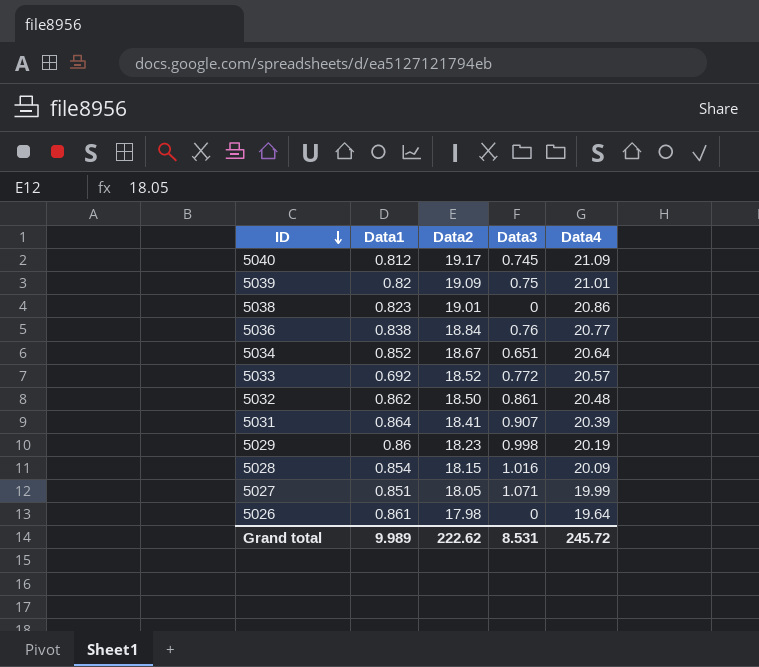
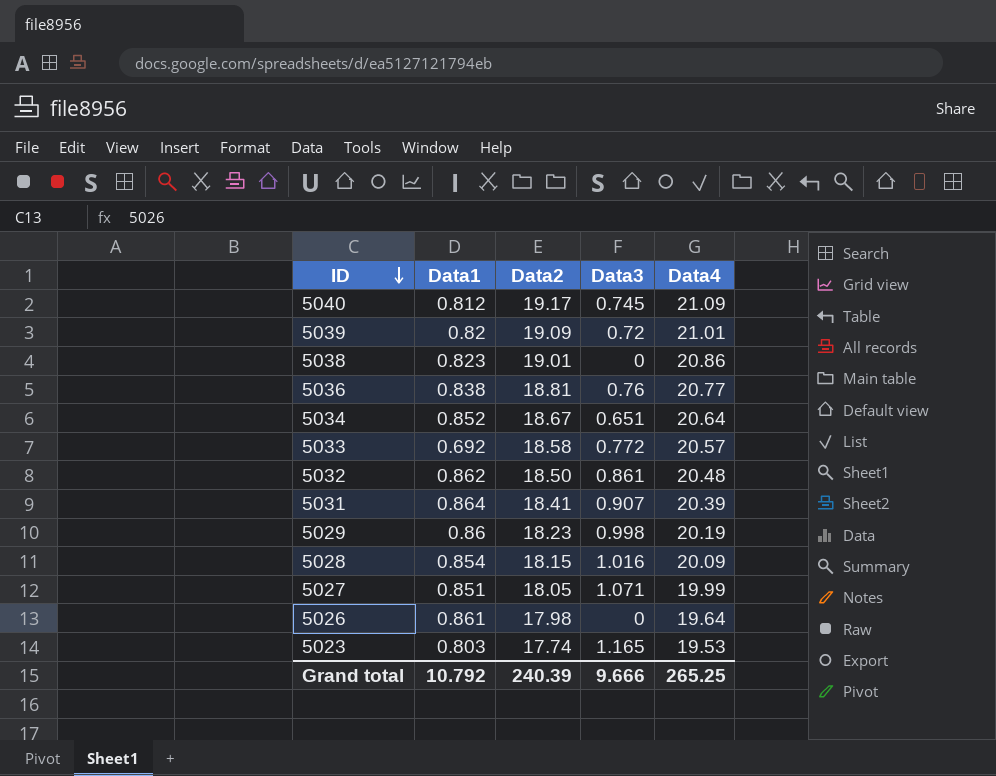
5039 | Data3: 0.75 -> 0.72
5036 | Data2: 18.84 -> 18.81
5033 | Data2: 18.52 -> 18.58
row 5023: none -> 0.803 | 17.74 | 1.165 | 19.53
Grand total | Data1: 9.989 -> 10.792
Grand total | Data2: 222.62 -> 240.39
Grand total | Data3: 8.531 -> 9.666
Grand total | Data4: 245.72 -> 265.25

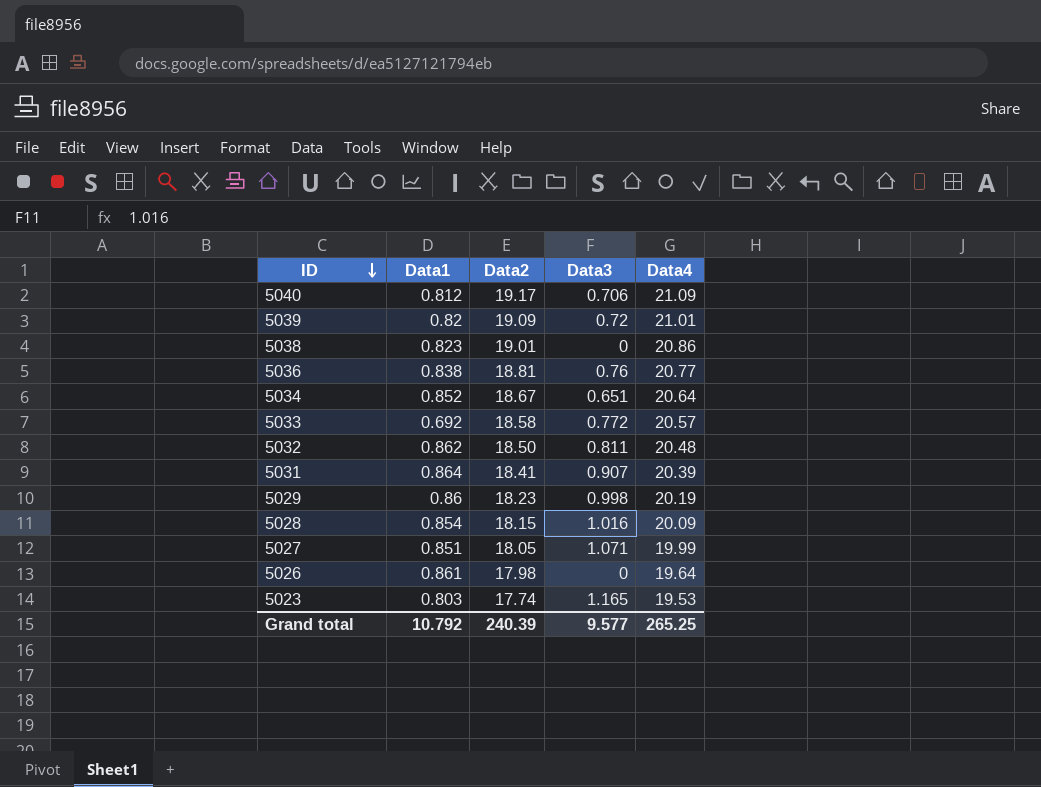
5040 | Data3: 0.745 -> 0.706
5032 | Data3: 0.861 -> 0.811
Grand total | Data3: 9.666 -> 9.577

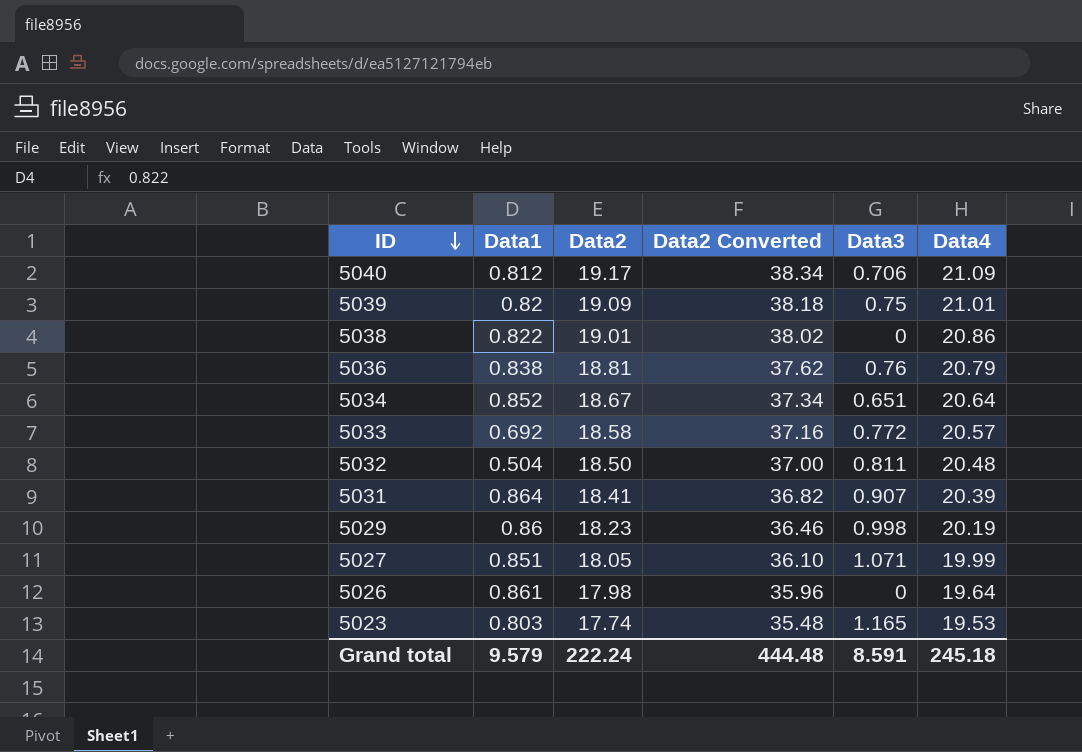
column Data2 Converted | formula: none -> [Data2] * 2
row 5028: 0.854 | 18.15 | 1.016 | 20.09 -> none
5039 | Data3: 0.72 -> 0.75
5038 | Data1: 0.823 -> 0.822
5036 | Data4: 20.77 -> 20.79
5032 | Data1: 0.862 -> 0.504
Grand total | Data1: 10.792 -> 9.579
Grand total | Data2: 240.39 -> 222.24
Grand total | Data3: 9.577 -> 8.591
Grand total | Data4: 265.25 -> 245.18

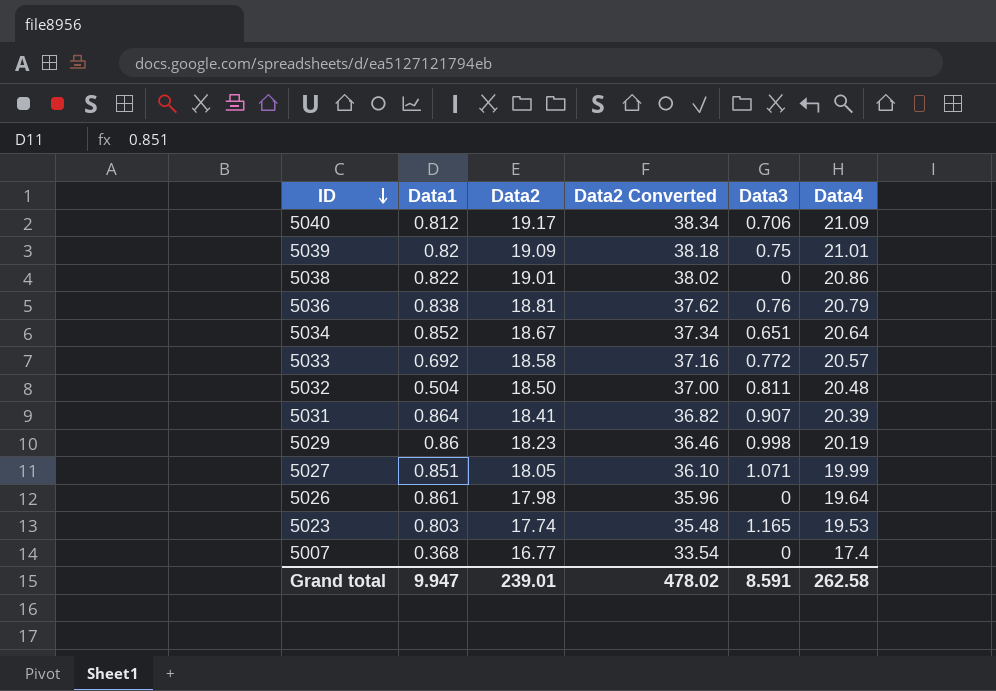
row 5007: none -> 0.368 | 16.77 | 33.54 | 0 | 17.4
Grand total | Data1: 9.579 -> 9.947
Grand total | Data2: 222.24 -> 239.01
Grand total | Data2 Converted: 444.48 -> 478.02
Grand total | Data4: 245.18 -> 262.58

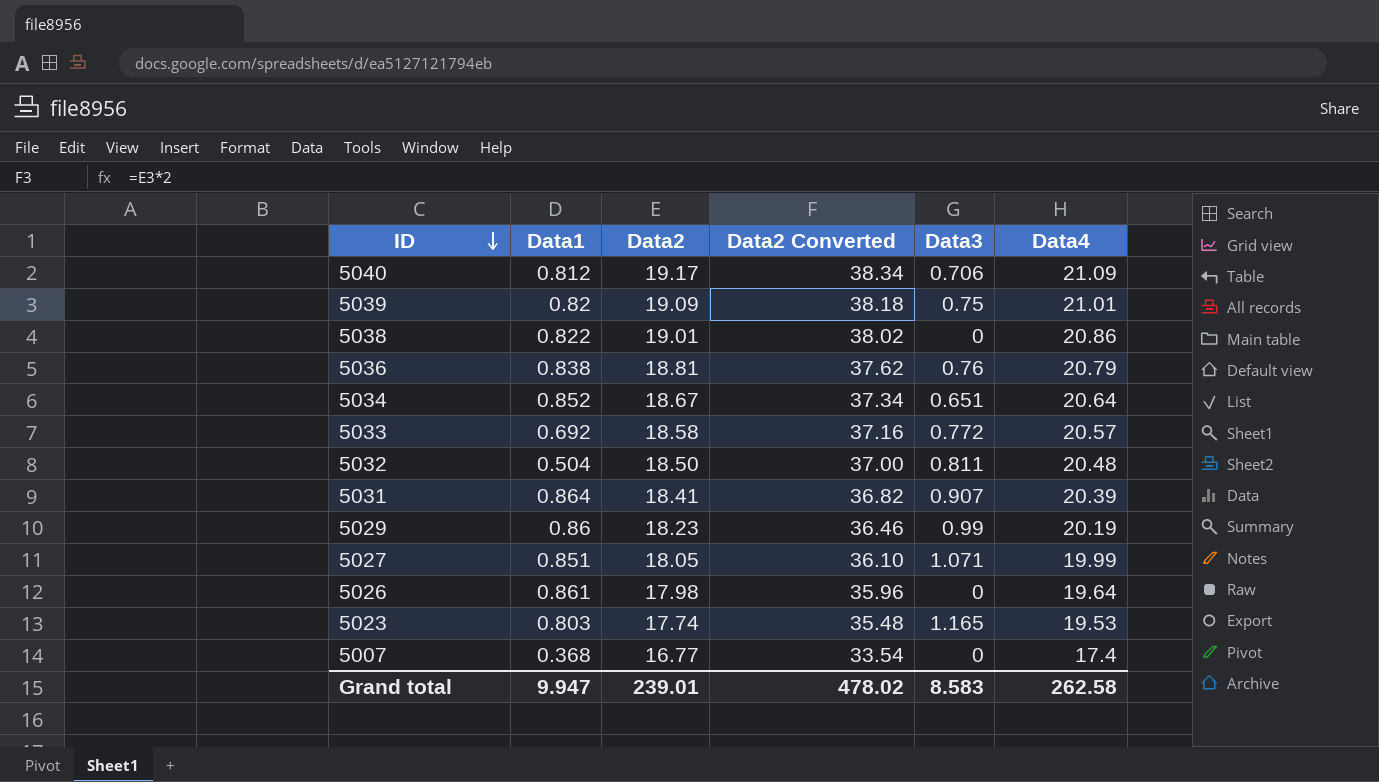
5029 | Data3: 0.998 -> 0.99
Grand total | Data3: 8.591 -> 8.583

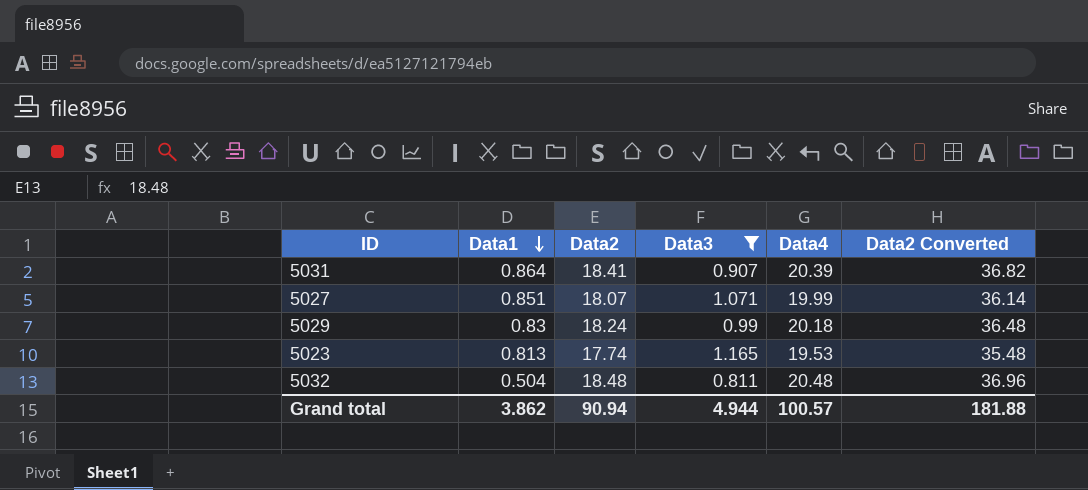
filter: none -> Data3 >= 0.811
row order: ID descending -> Data1 descending
column Data2 Converted | position: 4 -> 6
5027 | Data2: 18.05 -> 18.07
5027 | Data2 Converted: 36.10 -> 36.14
5029 | Data1: 0.86 -> 0.83
5029 | Data2: 18.23 -> 18.24
5029 | Data4: 20.19 -> 20.18
5029 | Data2 Converted: 36.46 -> 36.48
5023 | Data1: 0.803 -> 0.813
5032 | Data2: 18.50 -> 18.48
5032 | Data2 Converted: 37.00 -> 36.96
Grand total | Data1: 9.947 -> 3.862
Grand total | Data2: 239.01 -> 90.94
Grand total | Data3: 8.583 -> 4.944
Grand total | Data4: 262.58 -> 100.57
Grand total | Data2 Converted: 478.02 -> 181.88

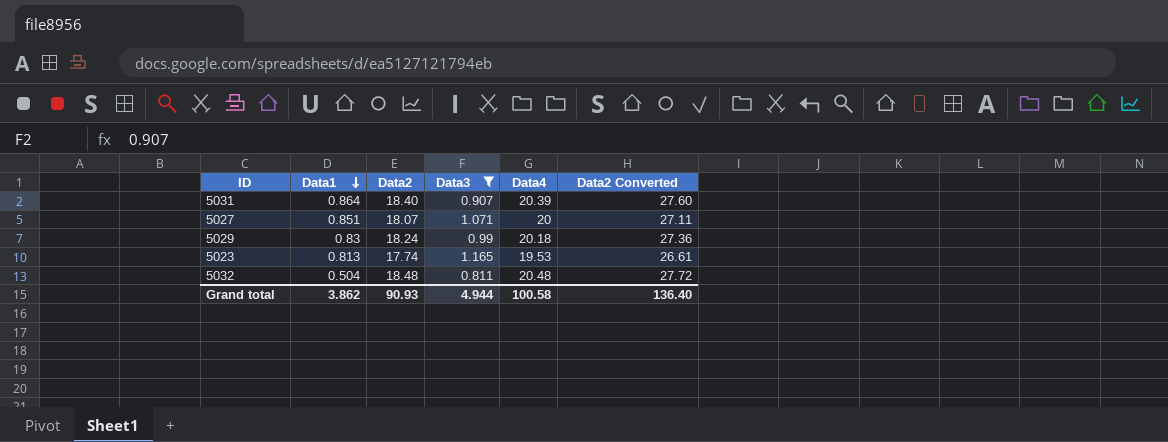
column Data2 Converted | formula: [Data2] * 2 -> [Data2] * 1.5
5031 | Data2: 18.41 -> 18.40
5027 | Data4: 19.99 -> 20
Grand total | Data2: 90.94 -> 90.93
Grand total | Data4: 100.57 -> 100.58
Grand total | Data2 Converted: 181.88 -> 136.40

